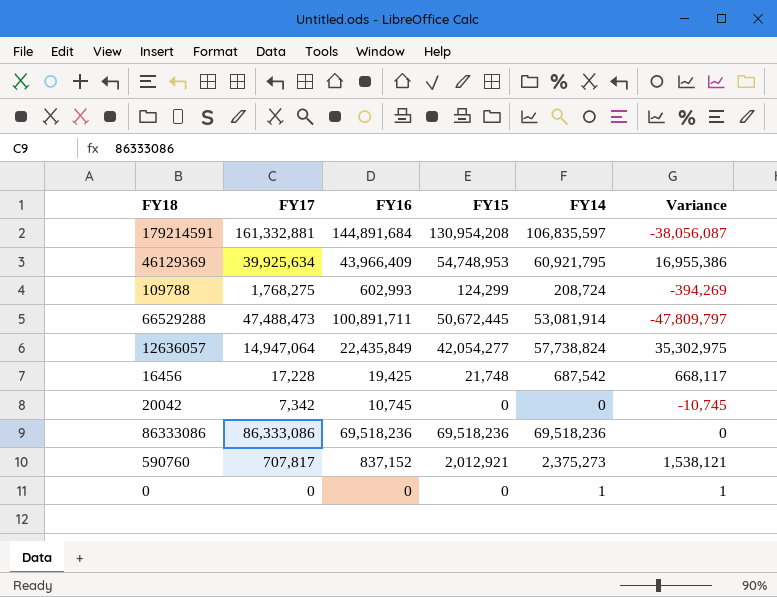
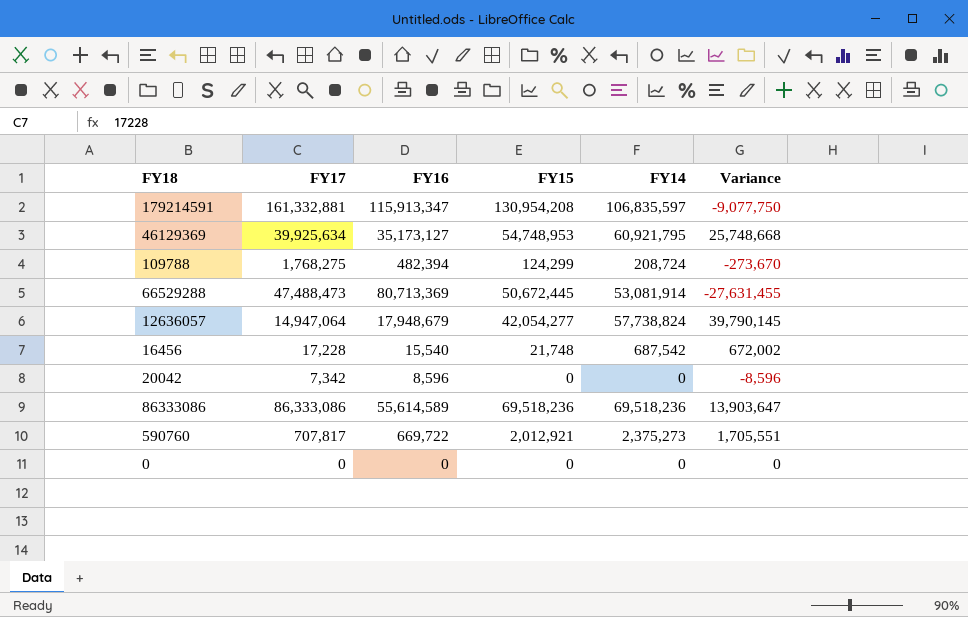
179214591 | FY16: 144,891,684 -> 115,913,347
179214591 | Variance: -38,056,087 -> -9,077,750
46129369 | FY16: 43,966,409 -> 35,173,127
46129369 | Variance: 16,955,386 -> 25,748,668
109788 | FY16: 602,993 -> 482,394
109788 | Variance: -394,269 -> -273,670
66529288 | FY16: 100,891,711 -> 80,713,369
66529288 | Variance: -47,809,797 -> -27,631,455
12636057 | FY16: 22,435,849 -> 17,948,679
12636057 | Variance: 35,302,975 -> 39,790,145
16456 | FY16: 19,425 -> 15,540
16456 | Variance: 668,117 -> 672,002
20042 | FY16: 10,745 -> 8,596
20042 | Variance: -10,745 -> -8,596
86333086 | FY16: 69,518,236 -> 55,614,589
86333086 | Variance: 0 -> 13,903,647
590760 | FY16: 837,152 -> 669,722
590760 | Variance: 1,538,121 -> 1,705,551
0 | FY14: 1 -> 0
0 | Variance: 1 -> 0

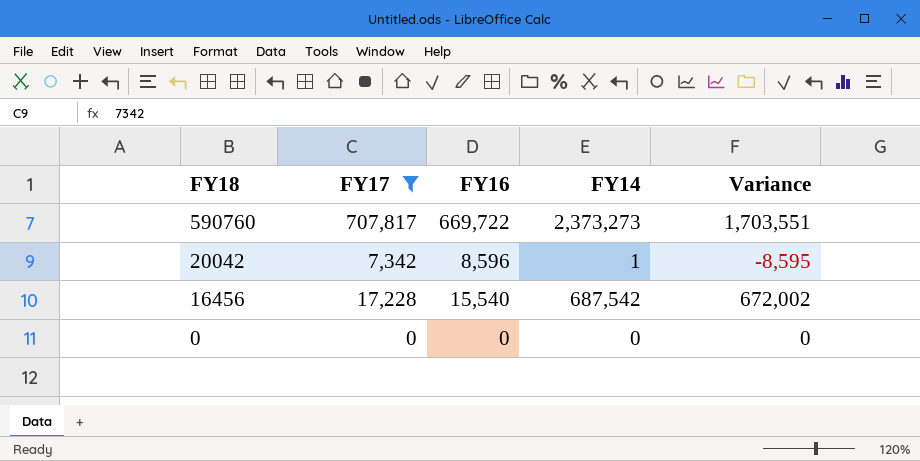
filter: none -> FY17 <= 707,817
row order: none -> FY18 descending
column FY15 | position: 4 -> none
590760 | FY14: 2,375,273 -> 2,373,273
590760 | Variance: 1,705,551 -> 1,703,551
20042 | FY14: 0 -> 1
20042 | Variance: -8,596 -> -8,595

